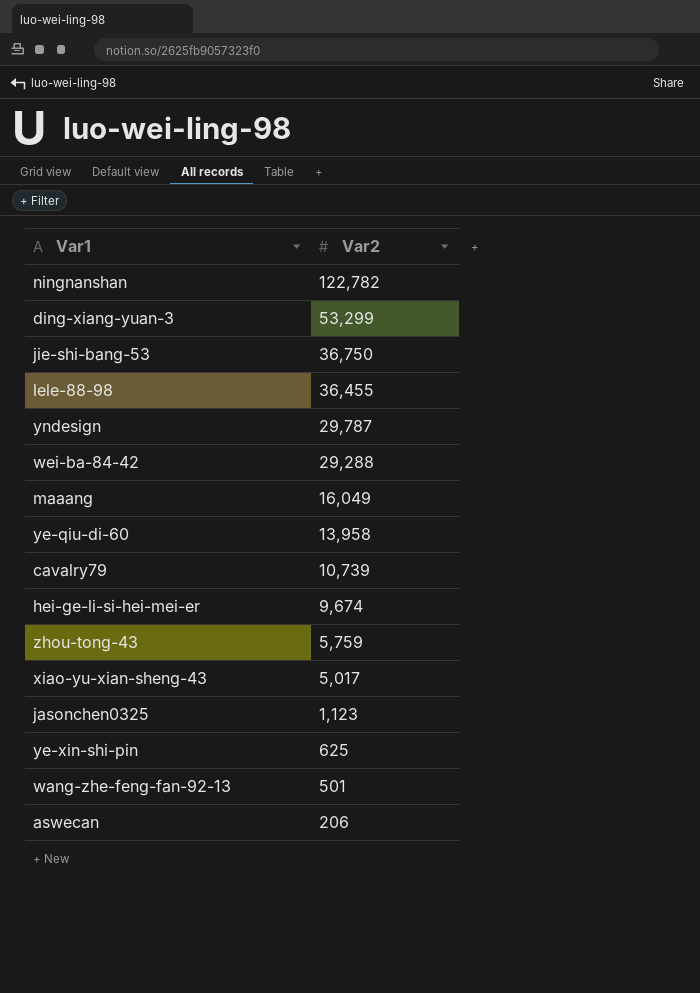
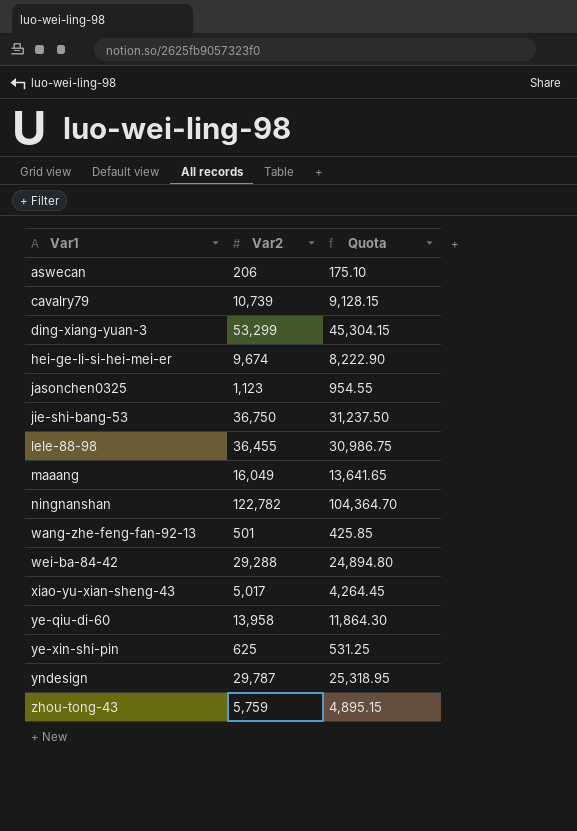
row order: Var2 descending -> Var1 ascending
column Quota | formula: none -> [Var2] * 0.85

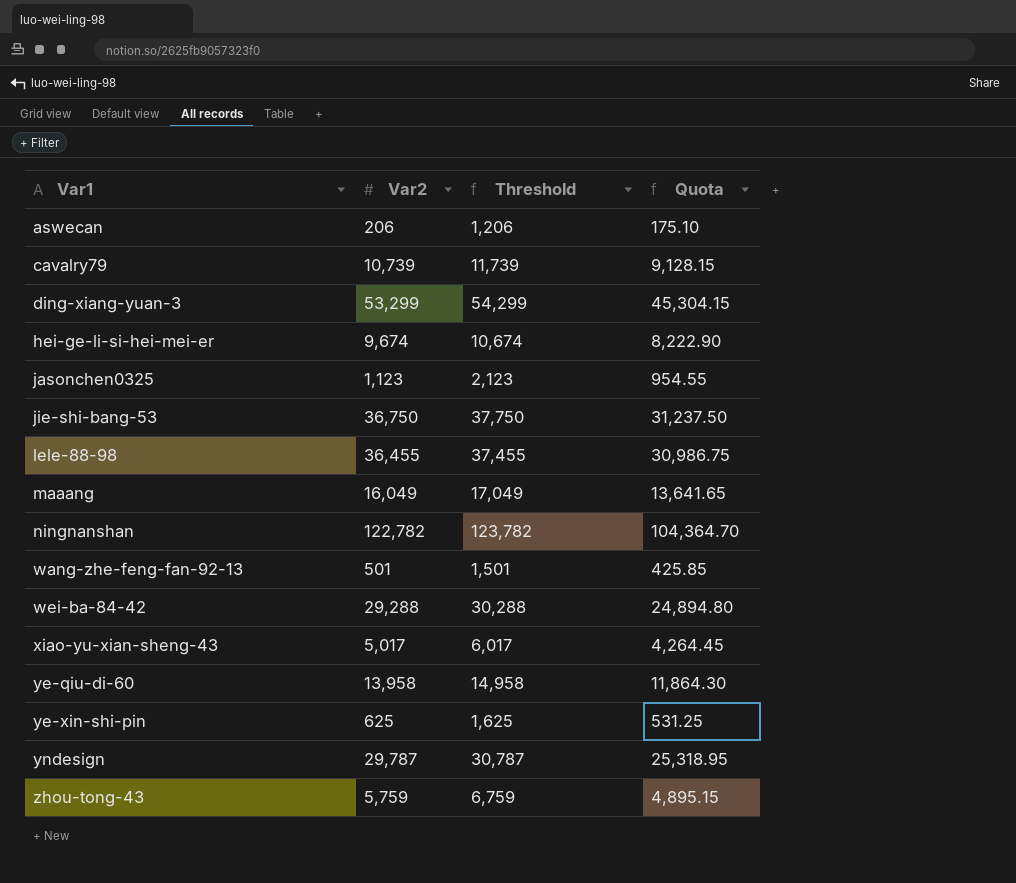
column Threshold | formula: none -> [Var2] + 1000

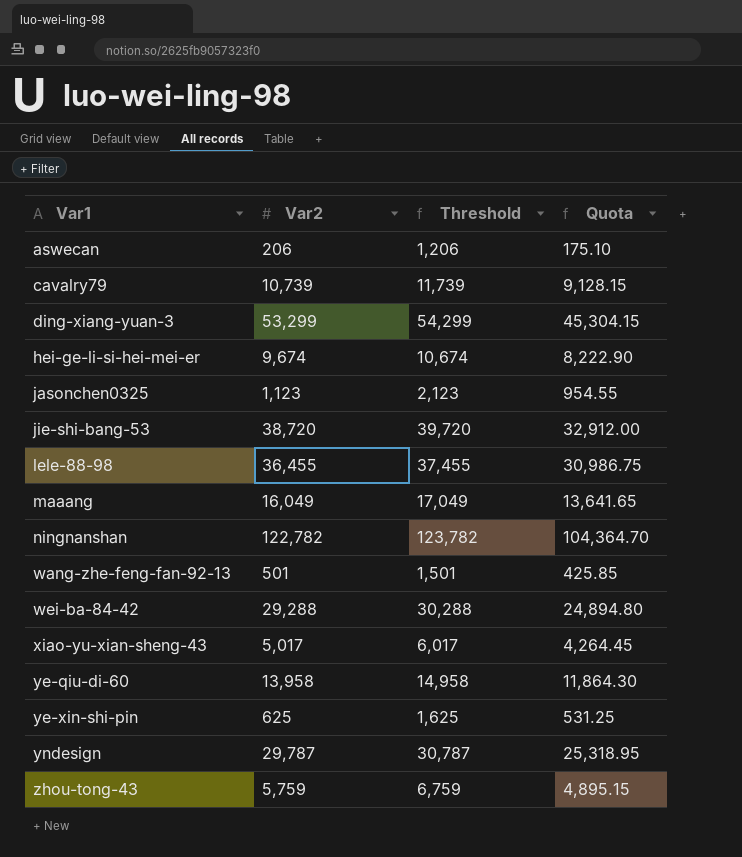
jie-shi-bang-53 | Var2: 36,750 -> 38,720
jie-shi-bang-53 | Threshold: 37,750 -> 39,720
jie-shi-bang-53 | Quota: 31,237.50 -> 32,912.00

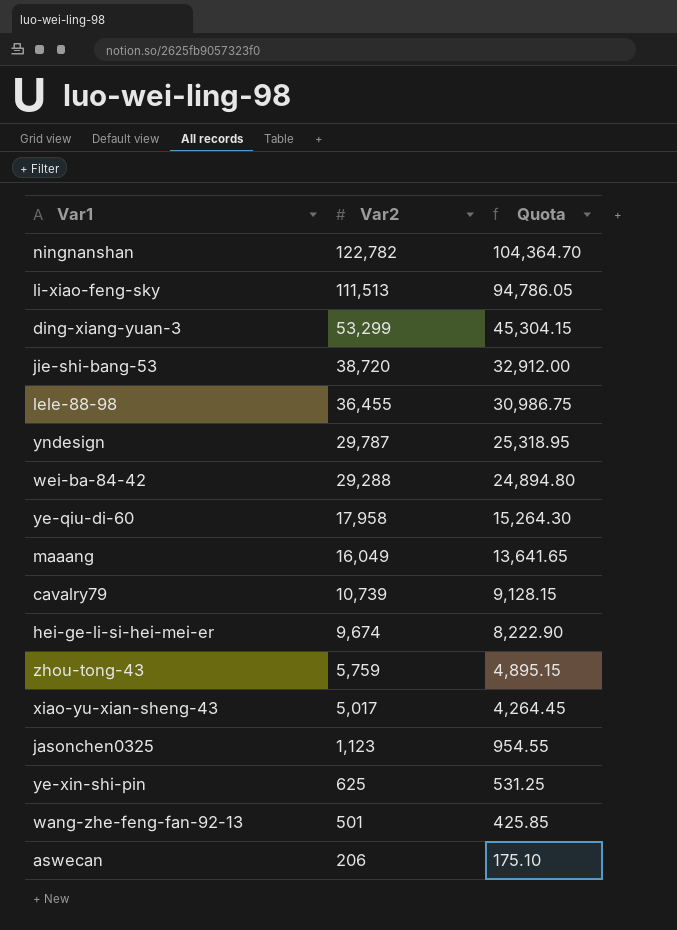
row order: Var1 ascending -> Var2 descending
column Threshold | formula: [Var2] + 1000 -> none
row li-xiao-feng-sky: none -> 111,513 | 94,786.05
ye-qiu-di-60 | Var2: 13,958 -> 17,958
ye-qiu-di-60 | Quota: 11,864.30 -> 15,264.30

